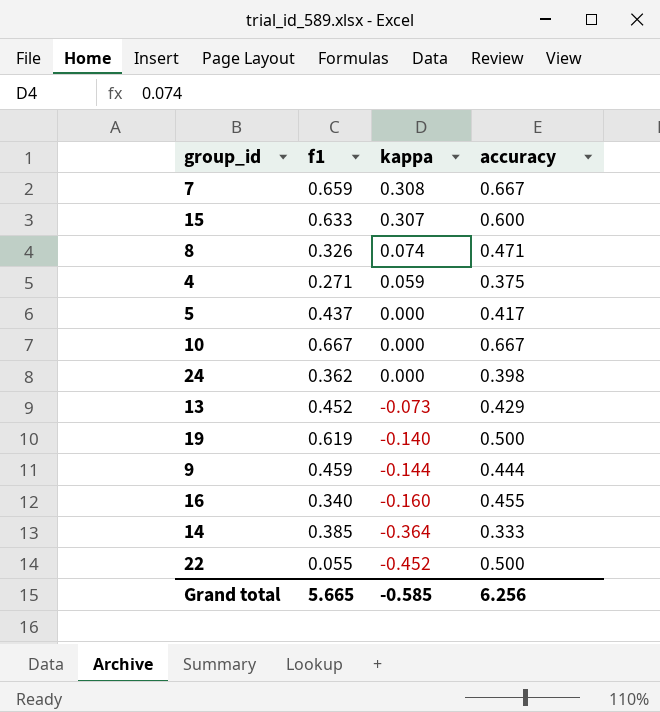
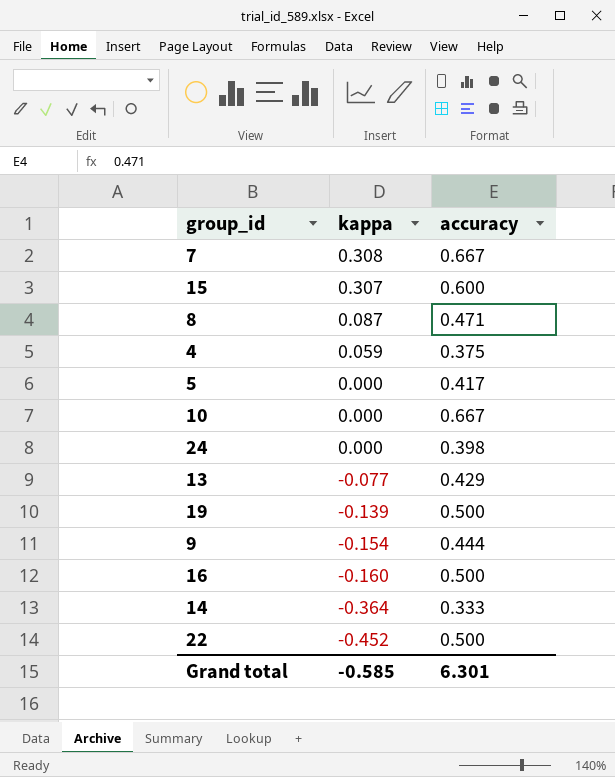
column f1 | position: 2 -> none
8 | kappa: 0.074 -> 0.087
13 | kappa: -0.073 -> -0.077
19 | kappa: -0.140 -> -0.139
9 | kappa: -0.144 -> -0.154
16 | accuracy: 0.455 -> 0.500
Grand total | accuracy: 6.256 -> 6.301

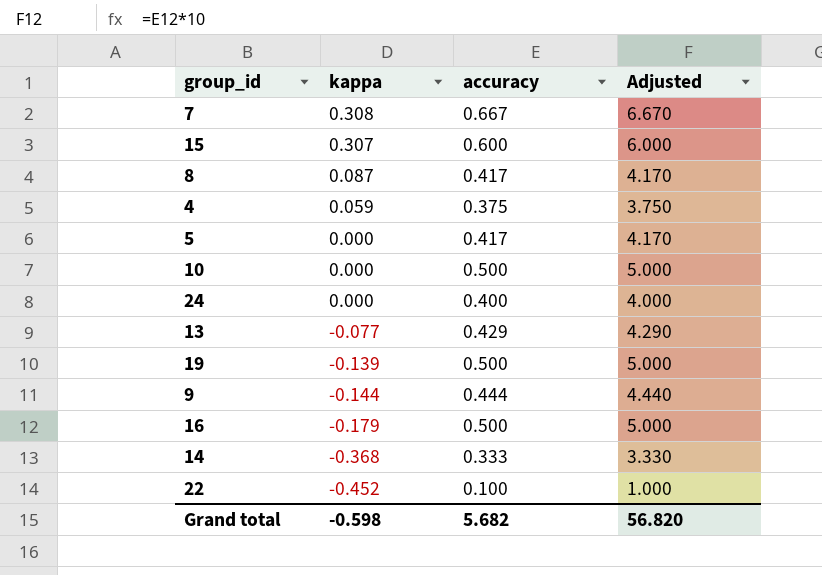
column Adjusted | formula: none -> [accuracy] * 10
8 | accuracy: 0.471 -> 0.417
10 | accuracy: 0.667 -> 0.500
24 | accuracy: 0.398 -> 0.400
9 | kappa: -0.154 -> -0.144
16 | kappa: -0.160 -> -0.179
14 | kappa: -0.364 -> -0.368
22 | accuracy: 0.500 -> 0.100
Grand total | kappa: -0.585 -> -0.598
Grand total | accuracy: 6.301 -> 5.682

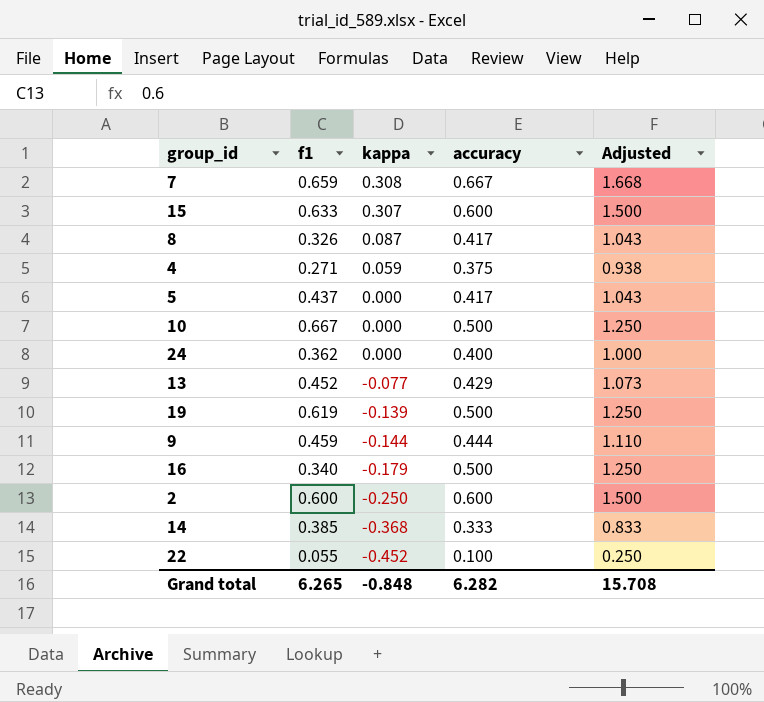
column f1 | position: none -> 2
column Adjusted | formula: [accuracy] * 10 -> [accuracy] * 2.5
row 2: none -> 0.600 | -0.250 | 0.600 | 1.500
Grand total | kappa: -0.598 -> -0.848
Grand total | accuracy: 5.682 -> 6.282
Grand total | Adjusted: 56.820 -> 15.708

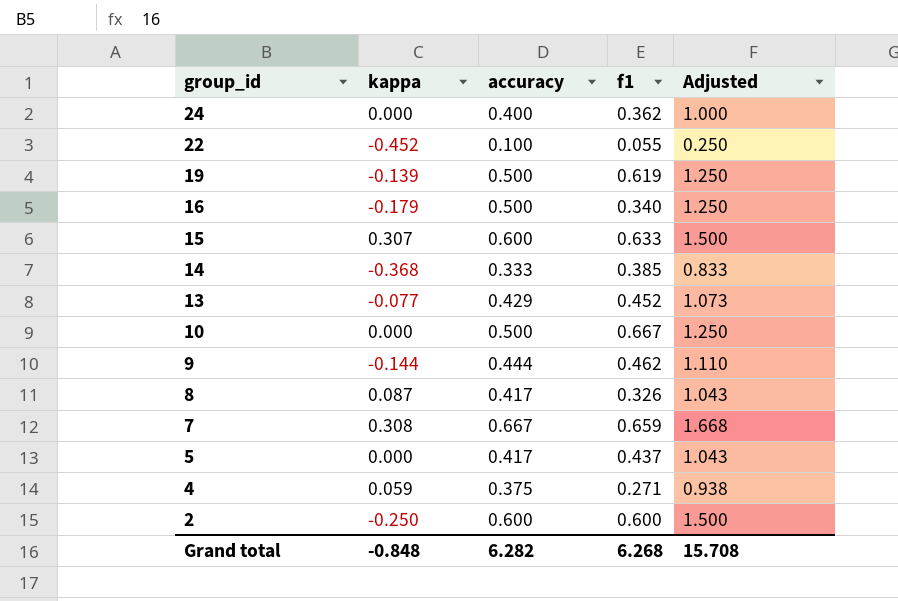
row order: kappa descending -> group_id descending
column f1 | position: 2 -> 4
9 | f1: 0.459 -> 0.462
Grand total | f1: 6.265 -> 6.268

